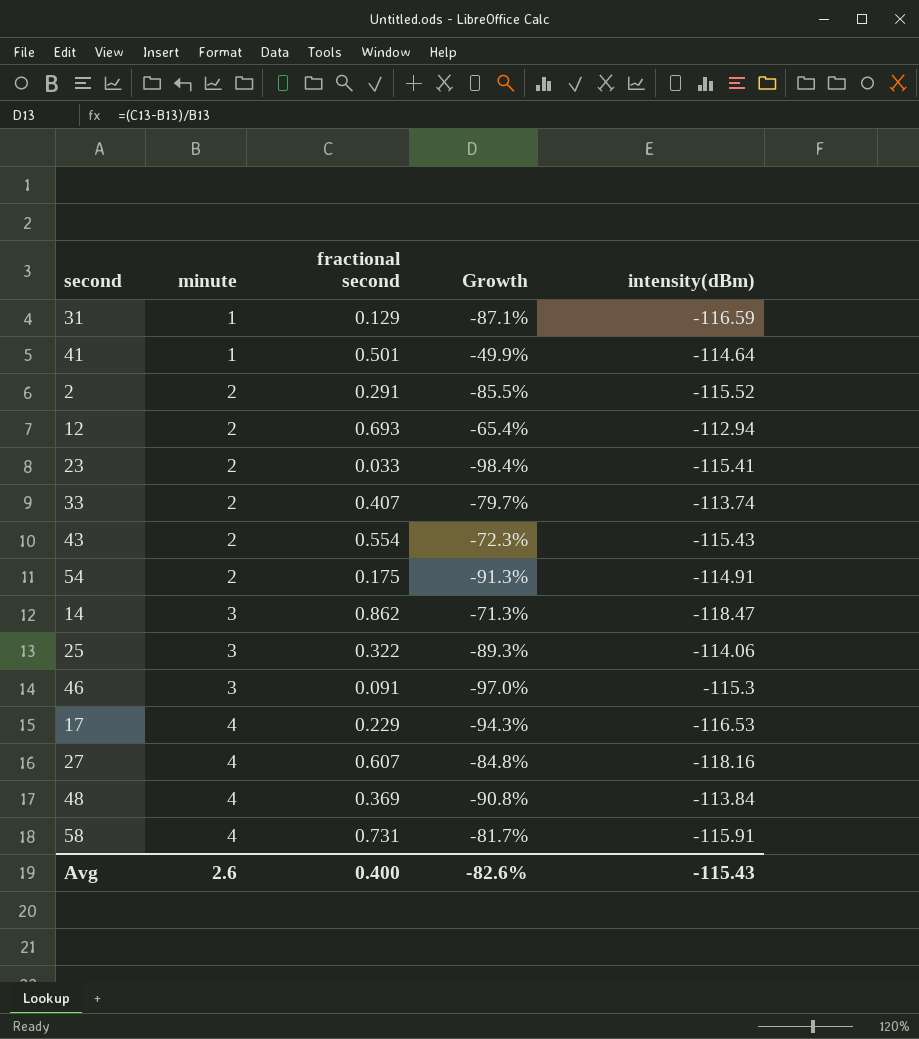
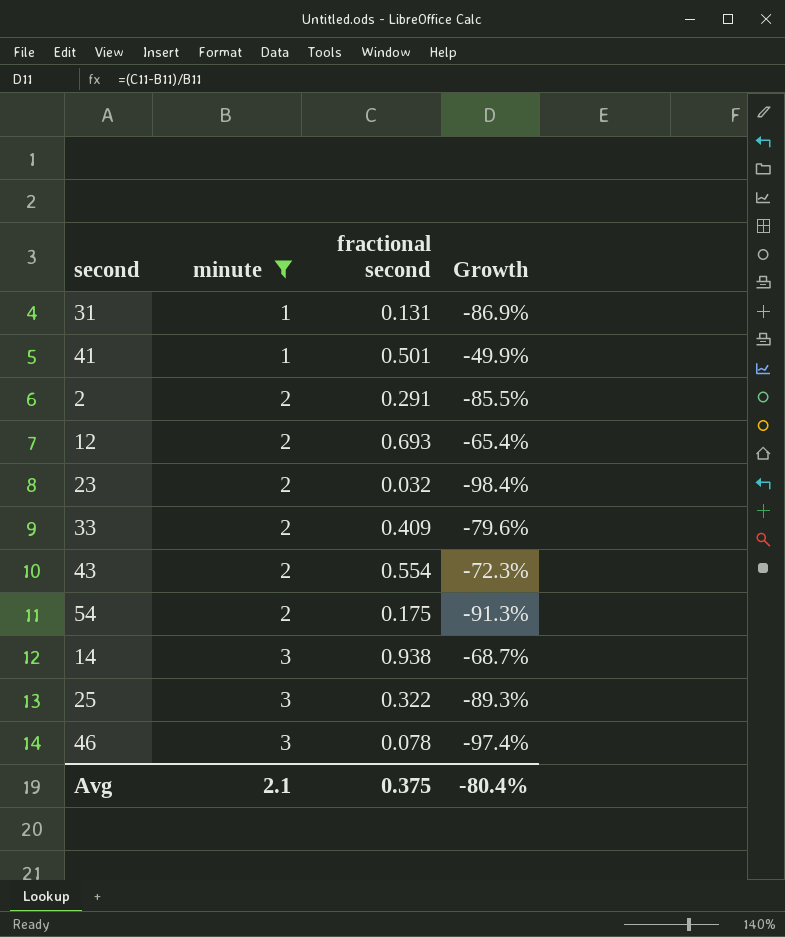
filter: none -> minute != 4
column intensity(dBm) | position: 5 -> none
31 | fractional second: 0.129 -> 0.131
31 | Growth: -87.1% -> -86.9%
23 | fractional second: 0.033 -> 0.032
33 | fractional second: 0.407 -> 0.409
33 | Growth: -79.7% -> -79.6%
14 | fractional second: 0.862 -> 0.938
14 | Growth: -71.3% -> -68.7%
46 | fractional second: 0.091 -> 0.078
46 | Growth: -97.0% -> -97.4%
Avg | minute: 2.6 -> 2.1
Avg | fractional second: 0.400 -> 0.375
Avg | Growth: -82.6% -> -80.4%

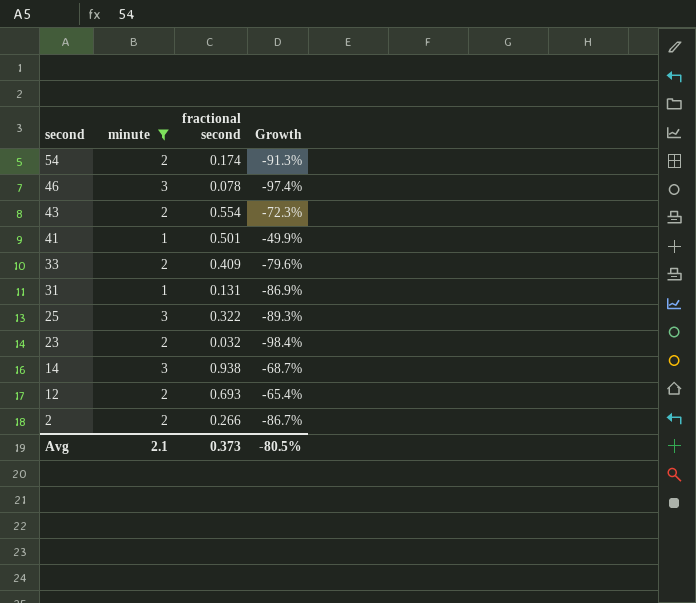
row order: minute ascending -> second descending
54 | fractional second: 0.175 -> 0.174
2 | fractional second: 0.291 -> 0.266
2 | Growth: -85.5% -> -86.7%
Avg | fractional second: 0.375 -> 0.373
Avg | Growth: -80.4% -> -80.5%

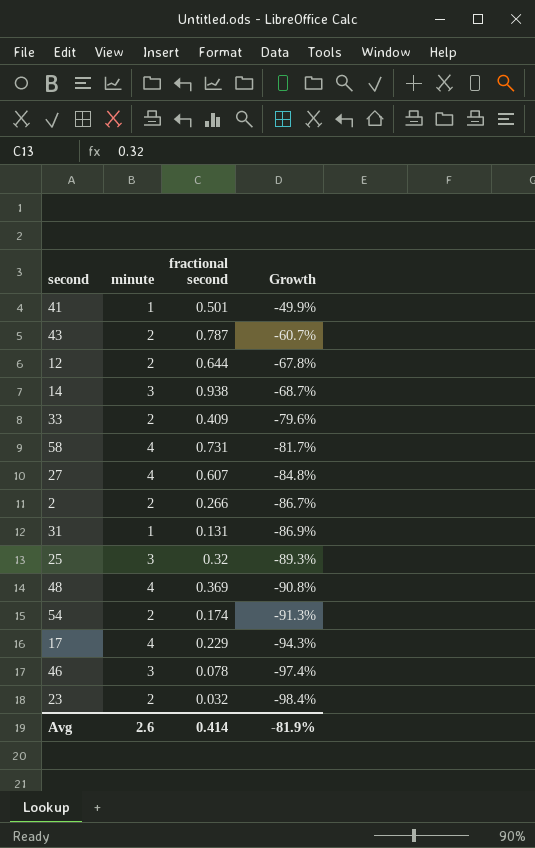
filter: minute != 4 -> none
row order: second descending -> Growth descending
43 | fractional second: 0.554 -> 0.787
43 | Growth: -72.3% -> -60.7%
12 | fractional second: 0.693 -> 0.644
12 | Growth: -65.4% -> -67.8%
25 | fractional second: 0.322 -> 0.32
Avg | minute: 2.1 -> 2.6
Avg | fractional second: 0.373 -> 0.414
Avg | Growth: -80.5% -> -81.9%

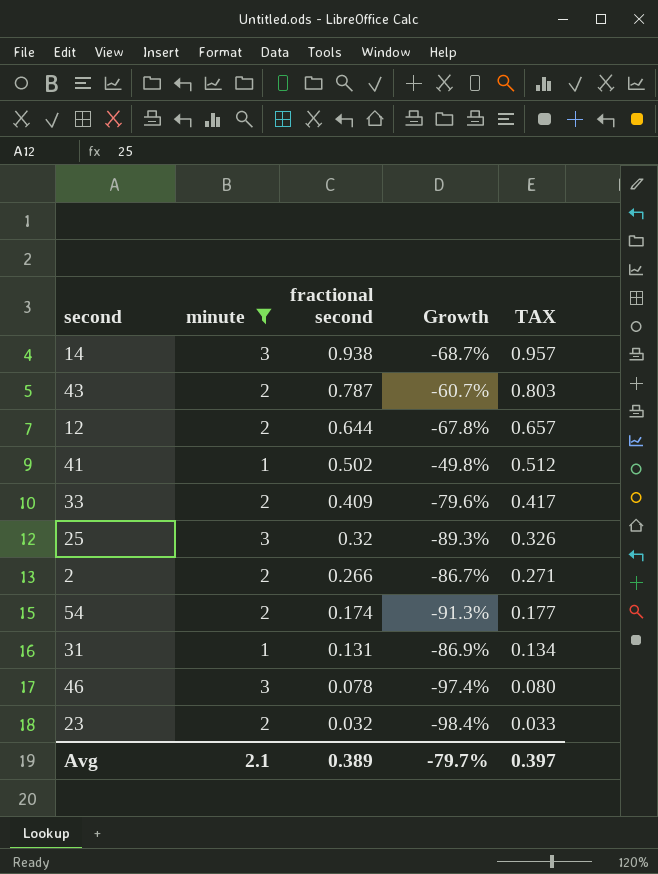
filter: none -> minute != 4
row order: Growth descending -> fractional second descending
column TAX | formula: none -> [fractional second] * 1.02
41 | fractional second: 0.501 -> 0.502
41 | Growth: -49.9% -> -49.8%
Avg | minute: 2.6 -> 2.1
Avg | fractional second: 0.414 -> 0.389
Avg | Growth: -81.9% -> -79.7%

